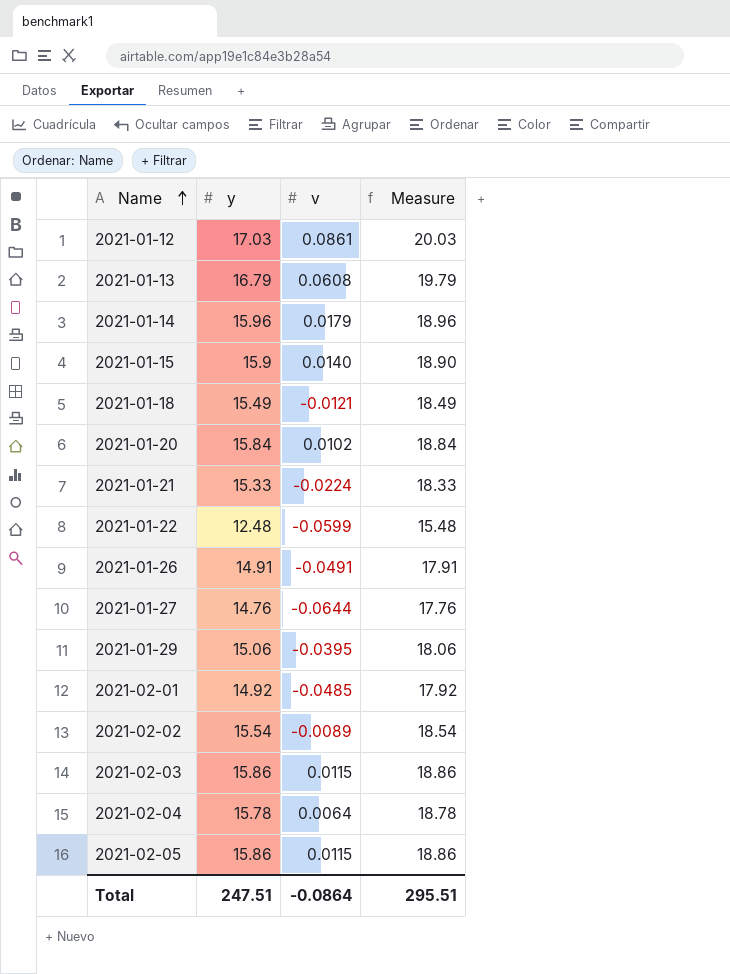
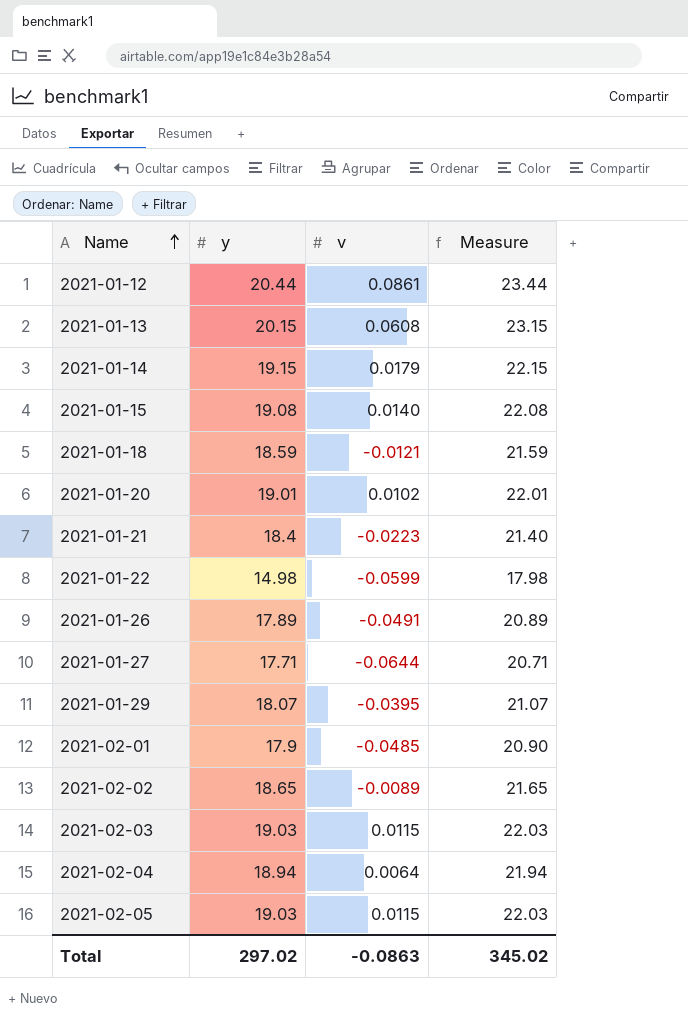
2021-01-12 | y: 17.03 -> 20.44
2021-01-12 | Measure: 20.03 -> 23.44
2021-01-13 | y: 16.79 -> 20.15
2021-01-13 | Measure: 19.79 -> 23.15
2021-01-14 | y: 15.96 -> 19.15
2021-01-14 | Measure: 18.96 -> 22.15
2021-01-15 | y: 15.9 -> 19.08
2021-01-15 | Measure: 18.90 -> 22.08
2021-01-18 | y: 15.49 -> 18.59
2021-01-18 | Measure: 18.49 -> 21.59
2021-01-20 | y: 15.84 -> 19.01
2021-01-20 | Measure: 18.84 -> 22.01
2021-01-21 | y: 15.33 -> 18.4
2021-01-21 | v: -0.0224 -> -0.0223
2021-01-21 | Measure: 18.33 -> 21.40
2021-01-22 | y: 12.48 -> 14.98
2021-01-22 | Measure: 15.48 -> 17.98
2021-01-26 | y: 14.91 -> 17.89
2021-01-26 | Measure: 17.91 -> 20.89
2021-01-27 | y: 14.76 -> 17.71
2021-01-27 | Measure: 17.76 -> 20.71
2021-01-29 | y: 15.06 -> 18.07
2021-01-29 | Measure: 18.06 -> 21.07
2021-02-01 | y: 14.92 -> 17.9
2021-02-01 | Measure: 17.92 -> 20.90
2021-02-02 | y: 15.54 -> 18.65
2021-02-02 | Measure: 18.54 -> 21.65
2021-02-03 | y: 15.86 -> 19.03
2021-02-03 | Measure: 18.86 -> 22.03
2021-02-04 | y: 15.78 -> 18.94
2021-02-04 | Measure: 18.78 -> 21.94
2021-02-05 | y: 15.86 -> 19.03
2021-02-05 | Measure: 18.86 -> 22.03
Total | y: 247.51 -> 297.02
Total | v: -0.0864 -> -0.0863
Total | Measure: 295.51 -> 345.02

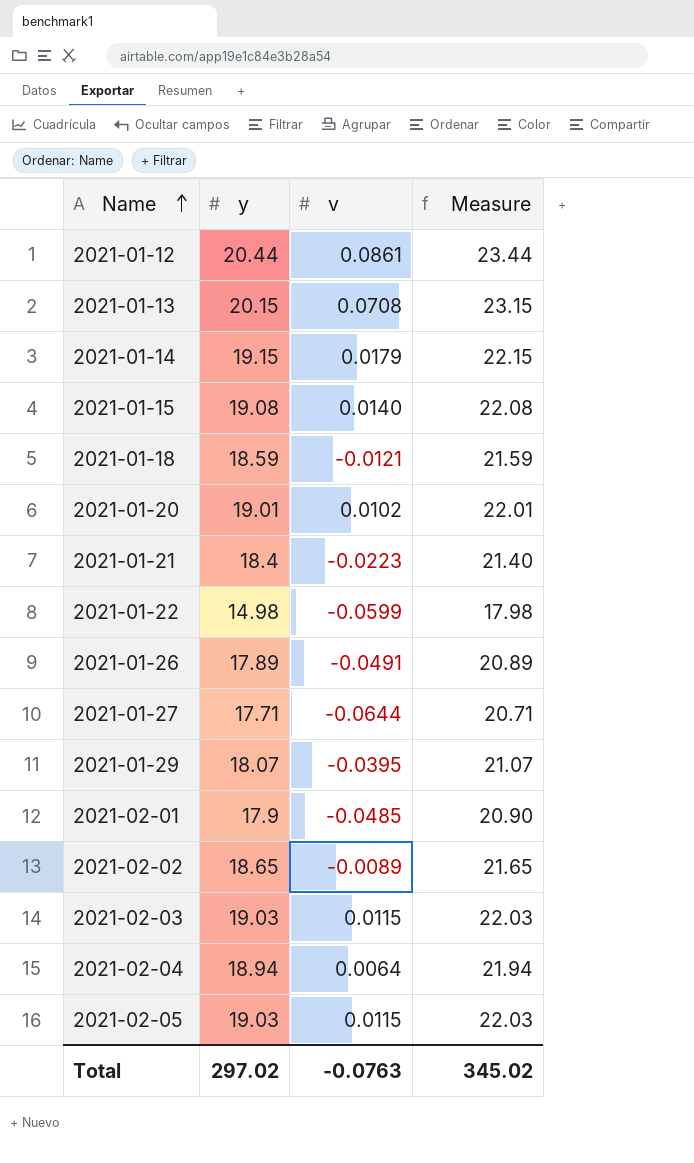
2021-01-13 | v: 0.0608 -> 0.0708
Total | v: -0.0863 -> -0.0763

